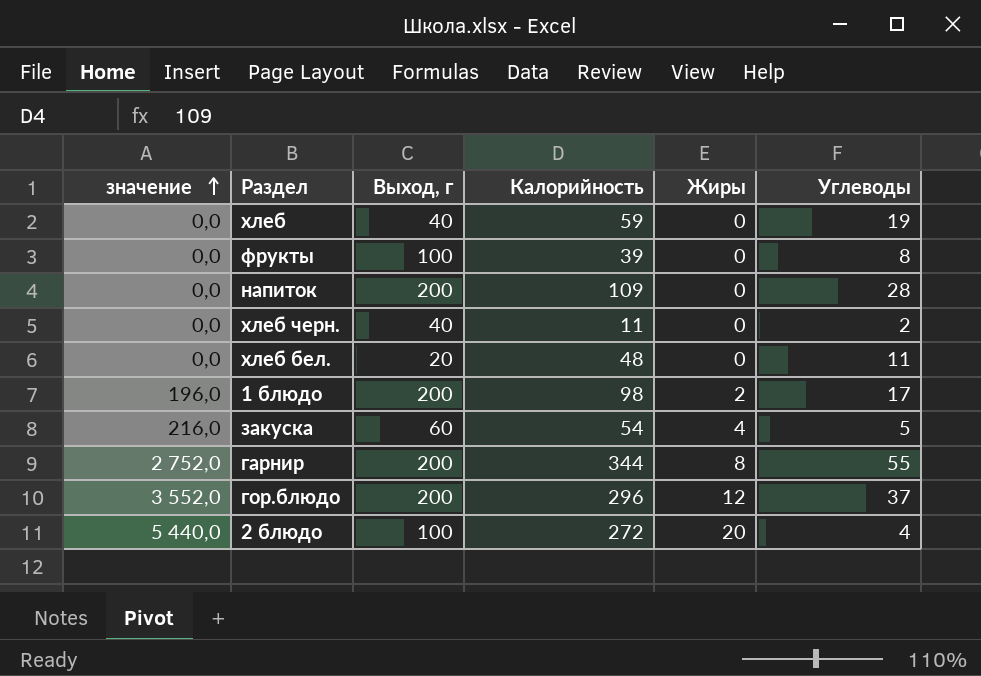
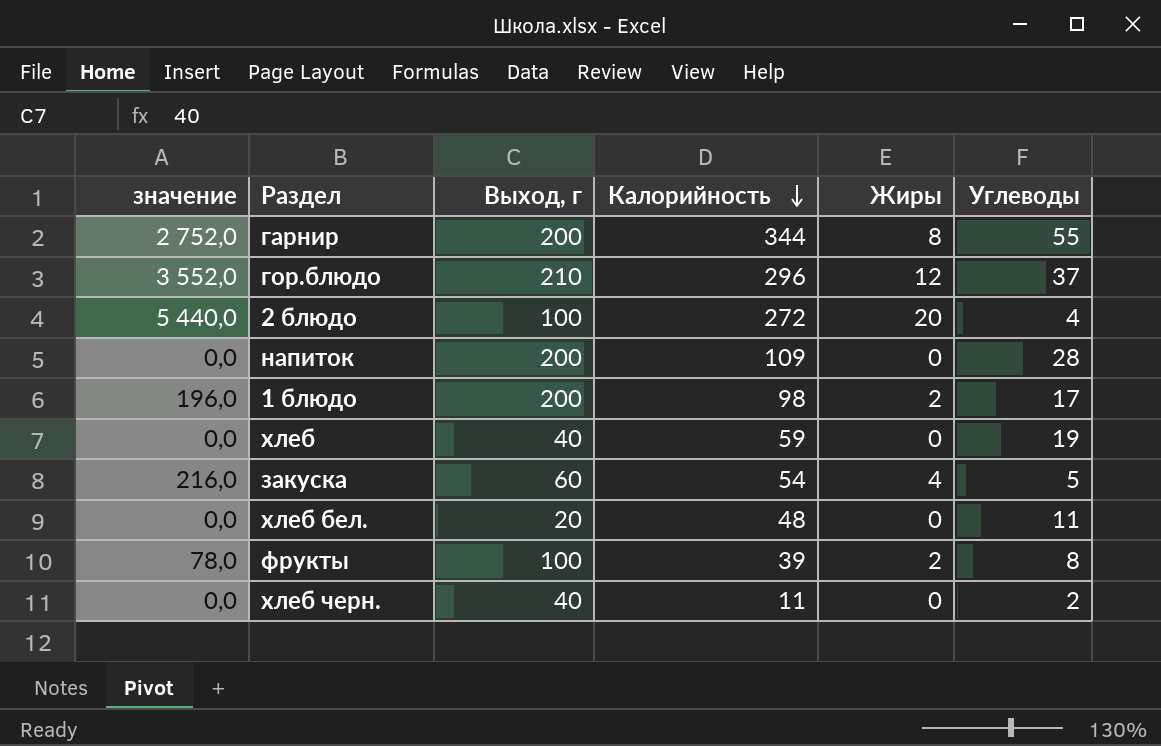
row order: значение ascending -> Калорийность descending
гор.блюдо | Выход, г: 200 -> 210
фрукты | значение: 0,0 -> 78,0
фрукты | Жиры: 0 -> 2

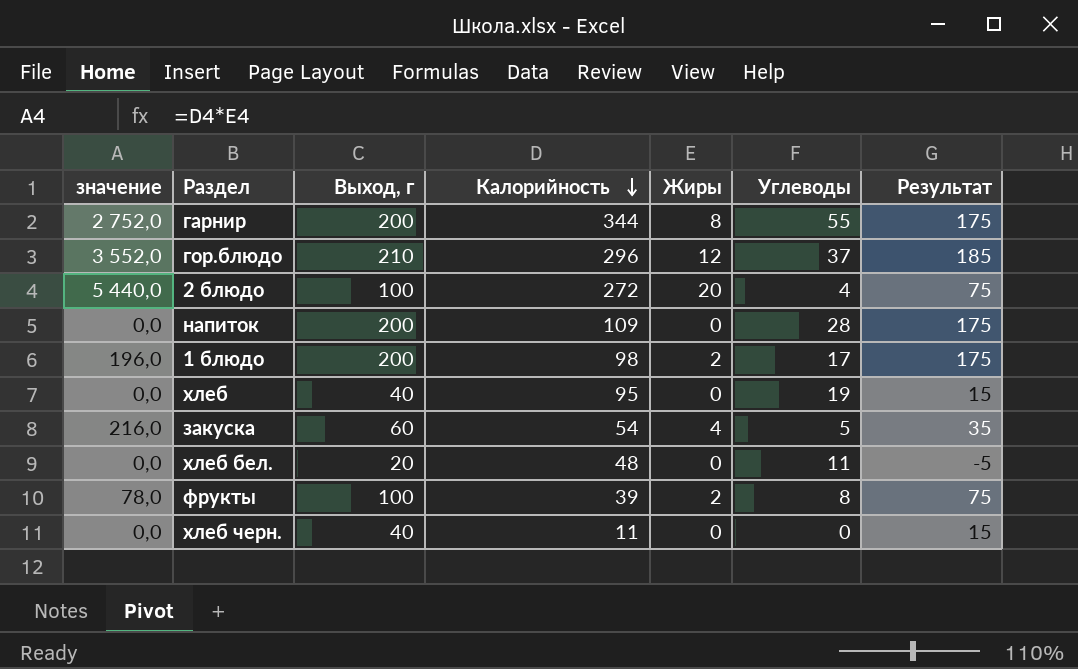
column Результат | formula: none -> [Выход, г] - 25
хлеб | Калорийность: 59 -> 95
хлеб черн. | Углеводы: 2 -> 0

